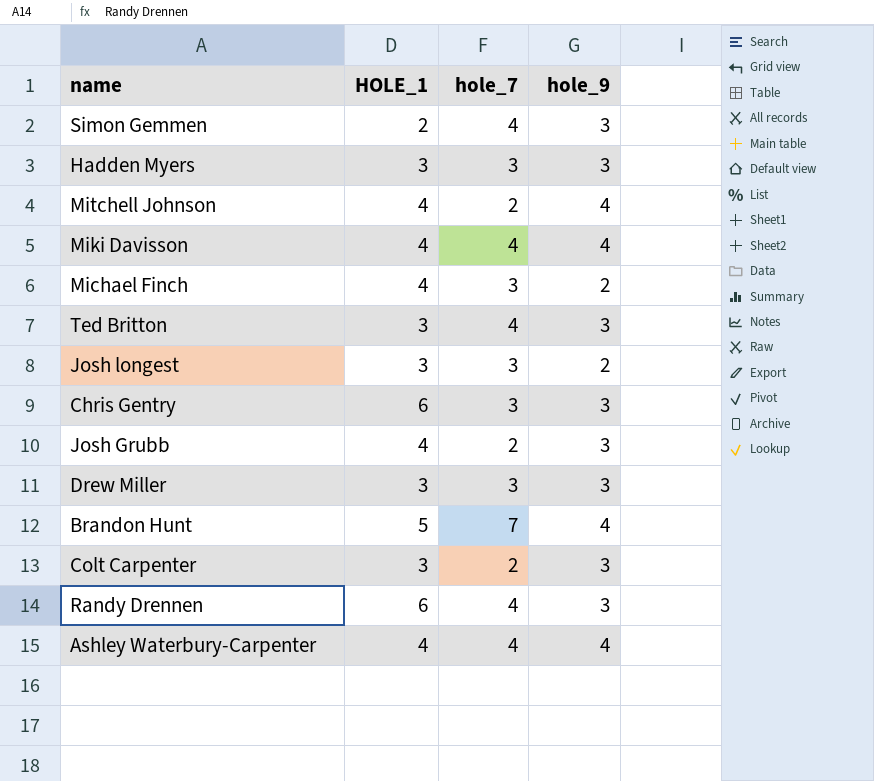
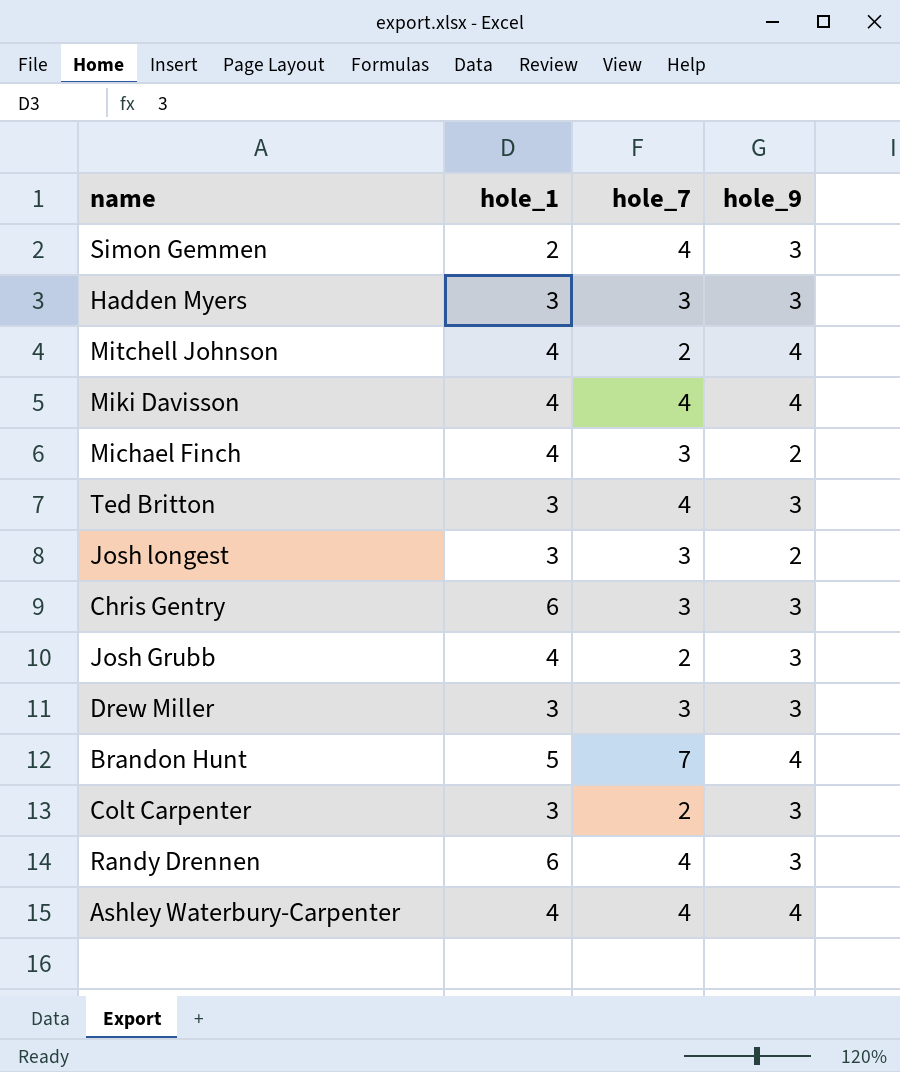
column name: HOLE_1 -> hole_1

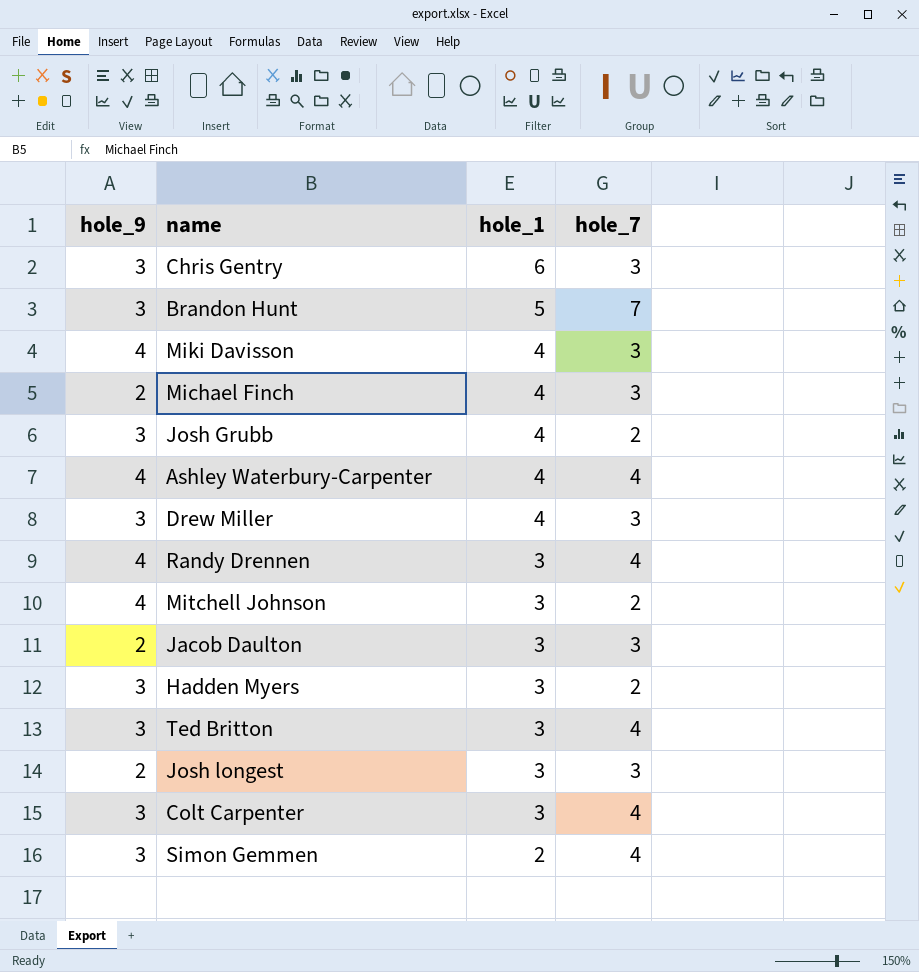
row order: none -> hole_1 descending
column hole_9 | position: 4 -> 1
Brandon Hunt | hole_9: 4 -> 3
Miki Davisson | hole_7: 4 -> 3
Drew Miller | hole_1: 3 -> 4
Randy Drennen | hole_9: 3 -> 4
Randy Drennen | hole_1: 6 -> 3
Mitchell Johnson | hole_1: 4 -> 3
row Jacob Daulton: none -> 2 | 3 | 3
Hadden Myers | hole_7: 3 -> 2
Colt Carpenter | hole_7: 2 -> 4

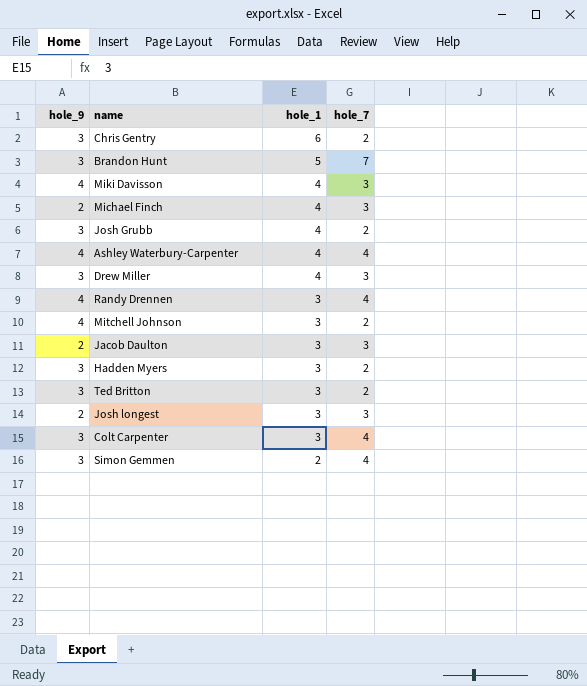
Chris Gentry | hole_7: 3 -> 2
Ted Britton | hole_7: 4 -> 2

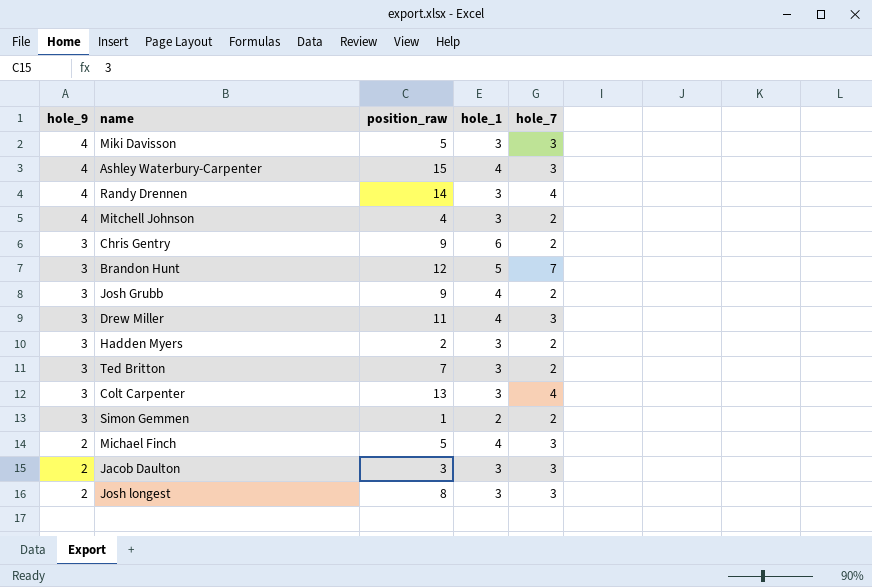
row order: hole_1 descending -> hole_9 descending
column position_raw | position: none -> 3
Miki Davisson | hole_1: 4 -> 3
Ashley Waterbury-Carpenter | hole_7: 4 -> 3
Simon Gemmen | hole_7: 4 -> 2

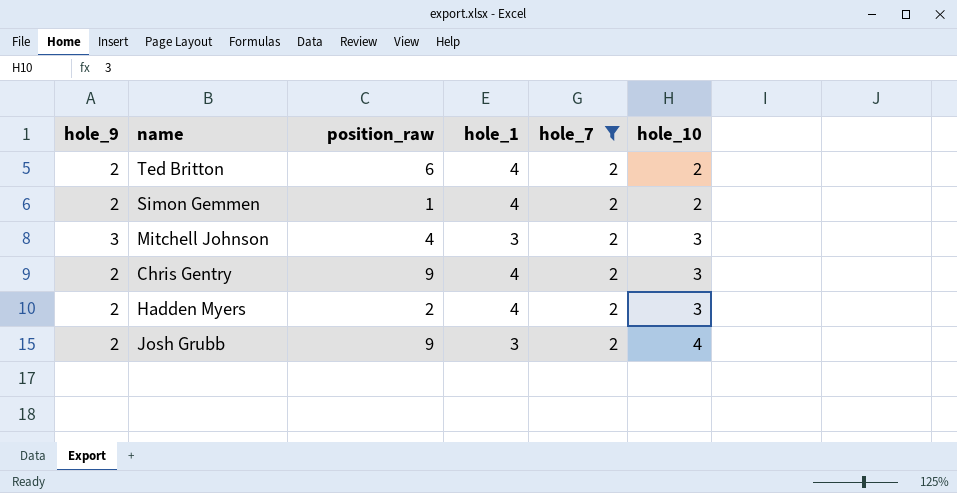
filter: none -> hole_7 = 2
row order: hole_9 descending -> hole_10 ascending
column hole_10 | position: none -> 6
Ted Britton | hole_9: 3 -> 2
Ted Britton | position_raw: 7 -> 6
Ted Britton | hole_1: 3 -> 4
Simon Gemmen | hole_9: 3 -> 2
Simon Gemmen | hole_1: 2 -> 4
Mitchell Johnson | hole_9: 4 -> 3
Chris Gentry | hole_9: 3 -> 2
Chris Gentry | hole_1: 6 -> 4
Hadden Myers | hole_9: 3 -> 2
Hadden Myers | hole_1: 3 -> 4
Josh Grubb | hole_9: 3 -> 2
Josh Grubb | hole_1: 4 -> 3

